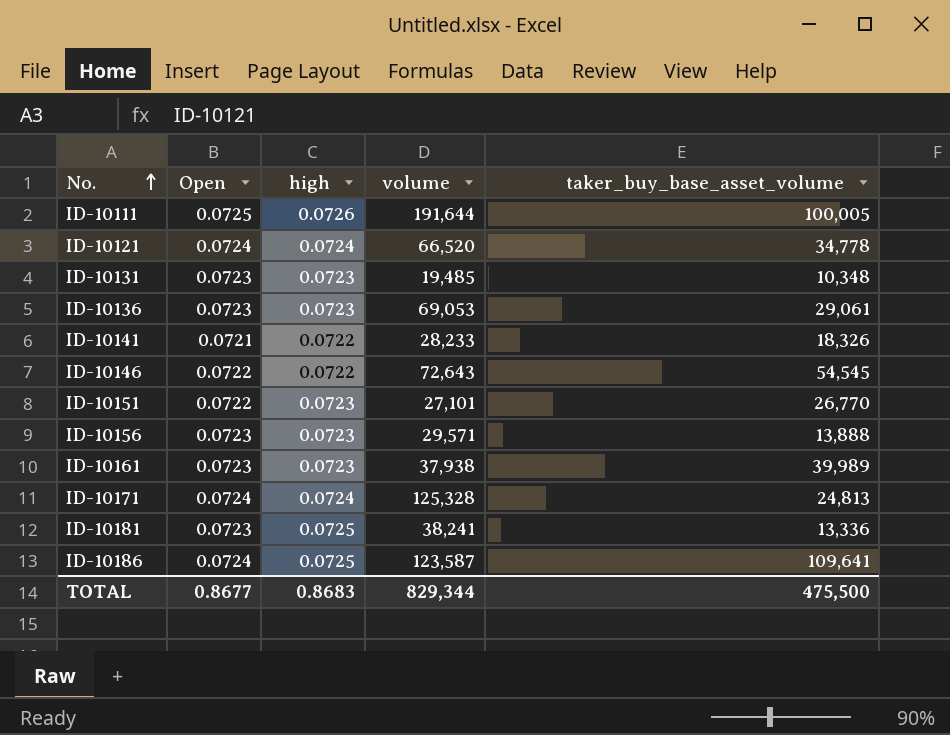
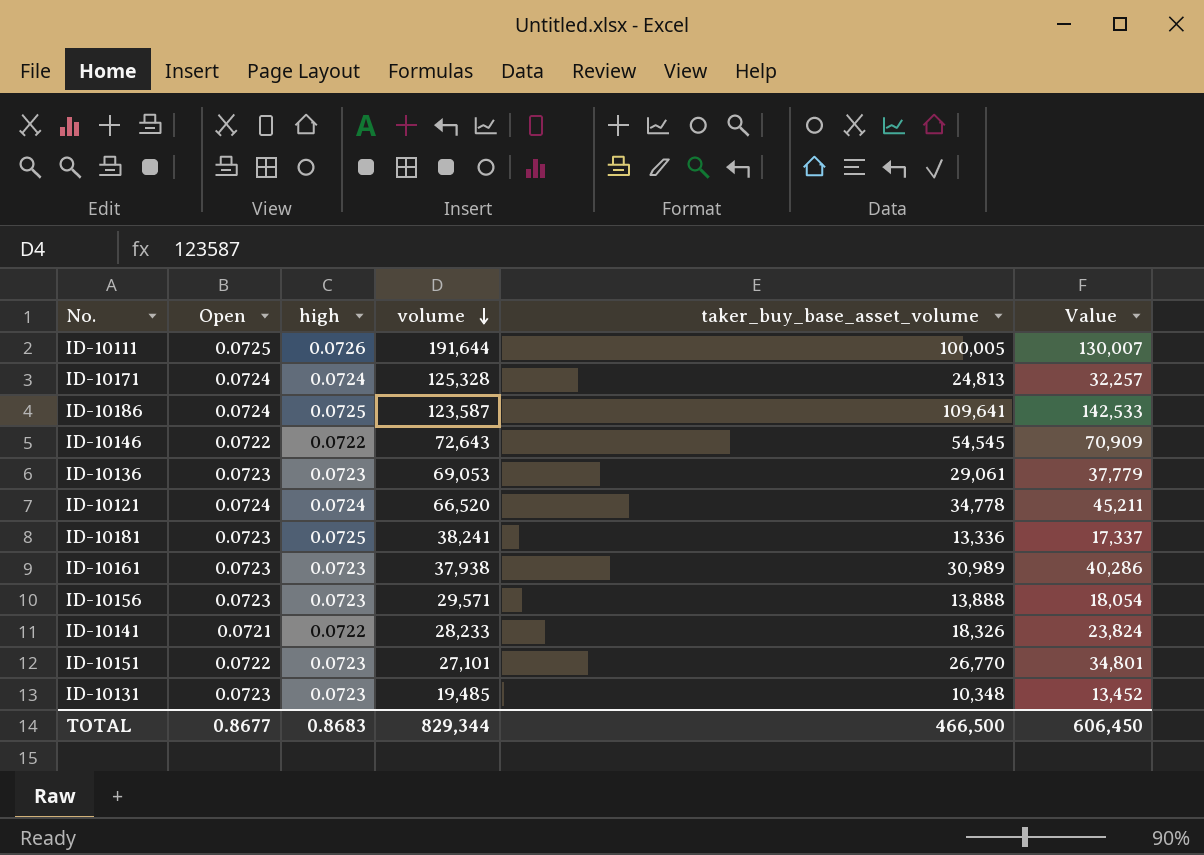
row order: No. ascending -> volume descending
column Value | formula: none -> [taker_buy_base_asset_volume] * 1.3
ID-10161 | taker_buy_base_asset_volume: 39,989 -> 30,989
TOTAL | taker_buy_base_asset_volume: 475,500 -> 466,500

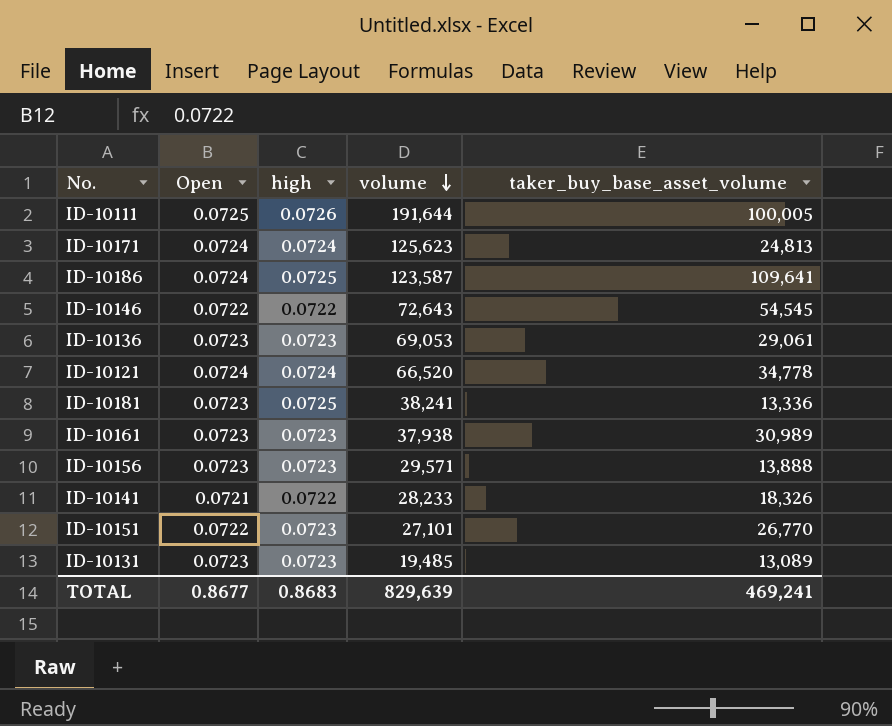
column Value | formula: [taker_buy_base_asset_volume] * 1.3 -> none
ID-10171 | volume: 125,328 -> 125,623
ID-10131 | taker_buy_base_asset_volume: 10,348 -> 13,089
TOTAL | volume: 829,344 -> 829,639
TOTAL | taker_buy_base_asset_volume: 466,500 -> 469,241

